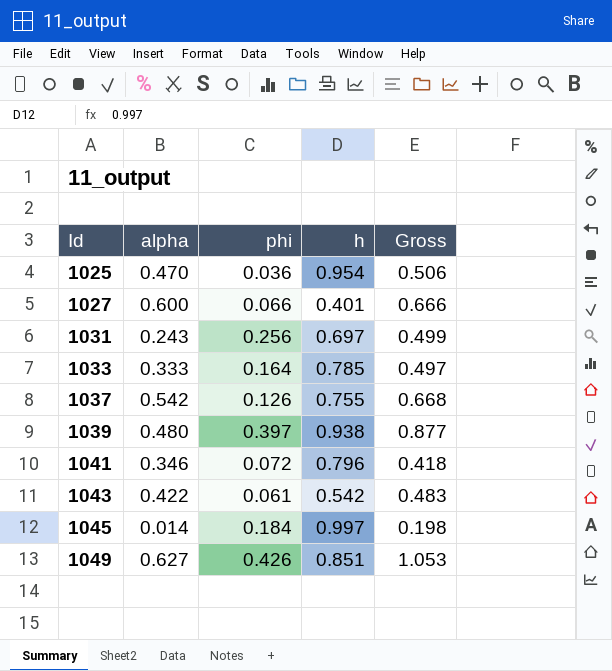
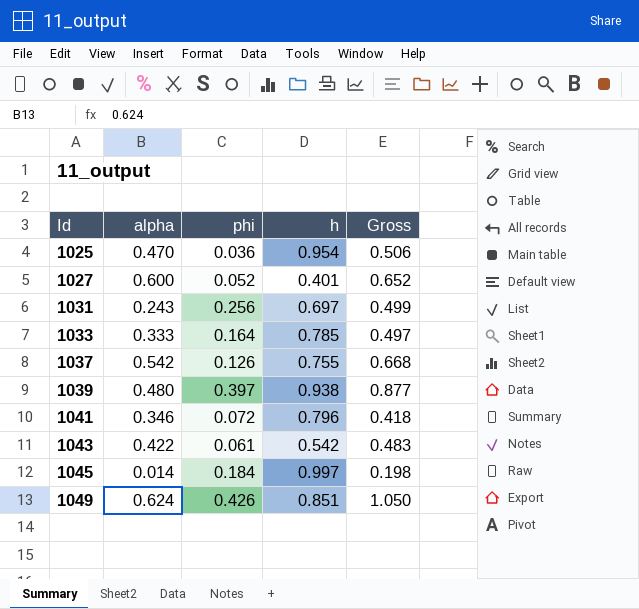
1027 | phi: 0.066 -> 0.052
1027 | Gross: 0.666 -> 0.652
1049 | alpha: 0.627 -> 0.624
1049 | Gross: 1.053 -> 1.050

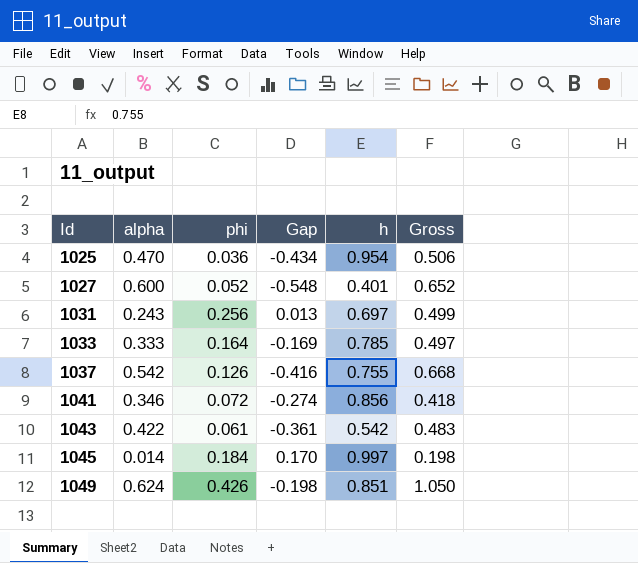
column Gap | formula: none -> [phi] - [alpha]
row 1039: 0.480 | 0.397 | 0.938 | 0.877 -> none
1041 | h: 0.796 -> 0.856

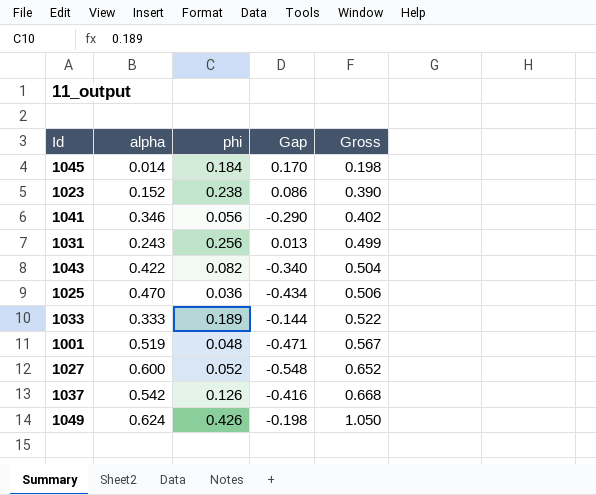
row order: Id ascending -> Gross ascending
column h | position: 5 -> none
row 1023: none -> 0.152 | 0.238 | 0.086 | 0.390
1041 | phi: 0.072 -> 0.056
1041 | Gap: -0.274 -> -0.290
1041 | Gross: 0.418 -> 0.402
1043 | phi: 0.061 -> 0.082
1043 | Gap: -0.361 -> -0.340
1043 | Gross: 0.483 -> 0.504
1033 | phi: 0.164 -> 0.189
1033 | Gap: -0.169 -> -0.144
1033 | Gross: 0.497 -> 0.522
row 1001: none -> 0.519 | 0.048 | -0.471 | 0.567

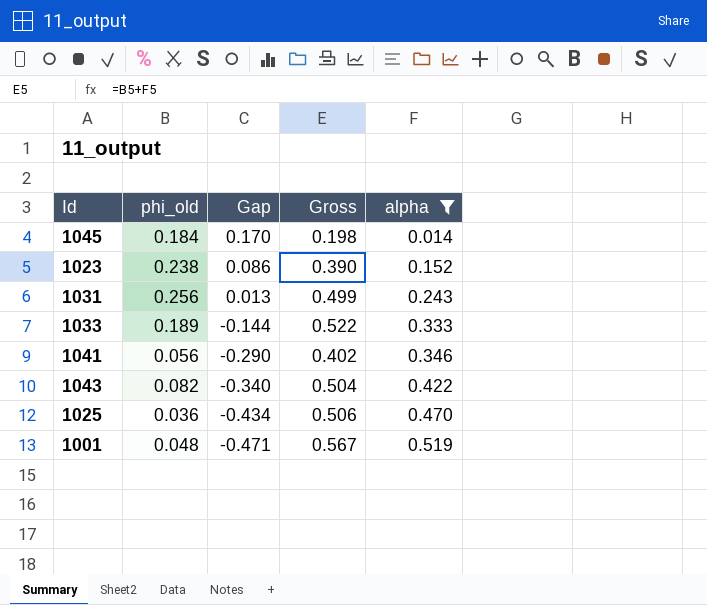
filter: none -> alpha <= 0.519
row order: Gross ascending -> Gap descending
column name: phi -> phi_old
column alpha | position: 2 -> 5

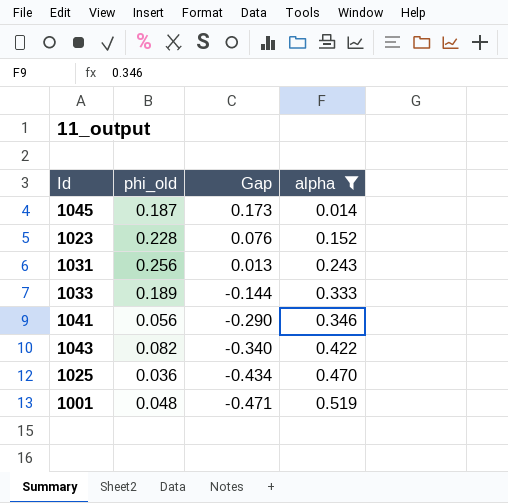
column Gross | formula: [phi_old] + [alpha] -> none
1045 | phi_old: 0.184 -> 0.187
1045 | Gap: 0.170 -> 0.173
1023 | phi_old: 0.238 -> 0.228
1023 | Gap: 0.086 -> 0.076

